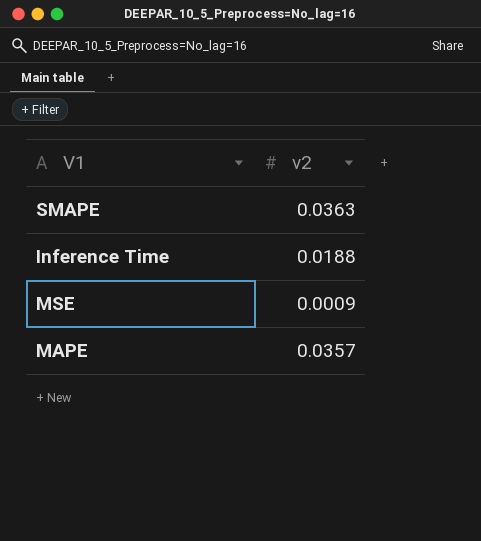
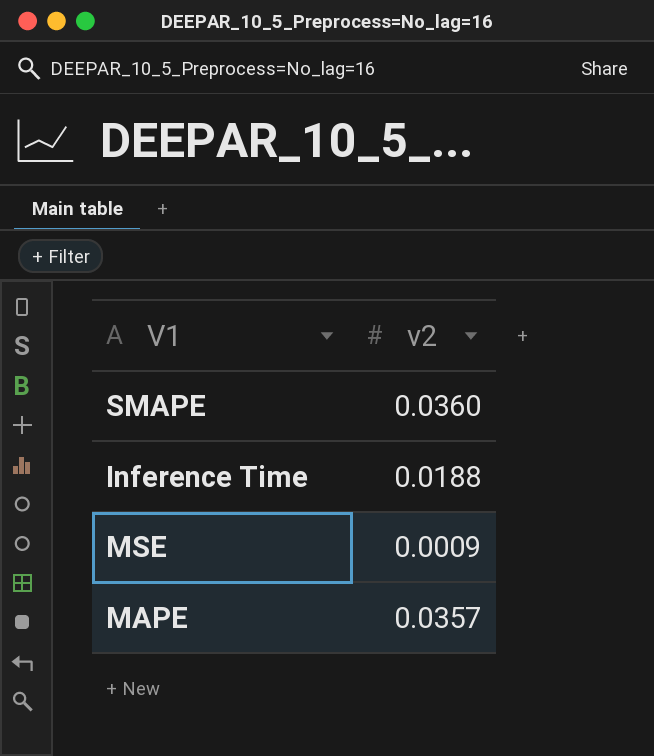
SMAPE | v2: 0.0363 -> 0.0360

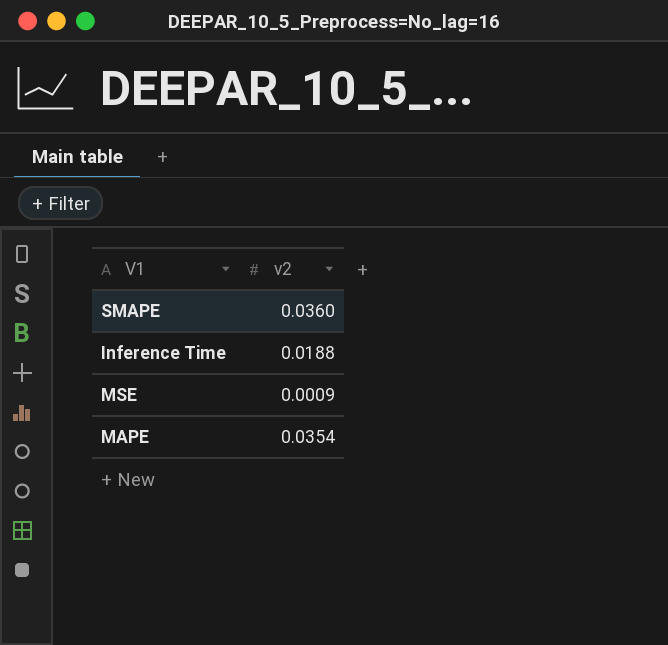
MAPE | v2: 0.0357 -> 0.0354

